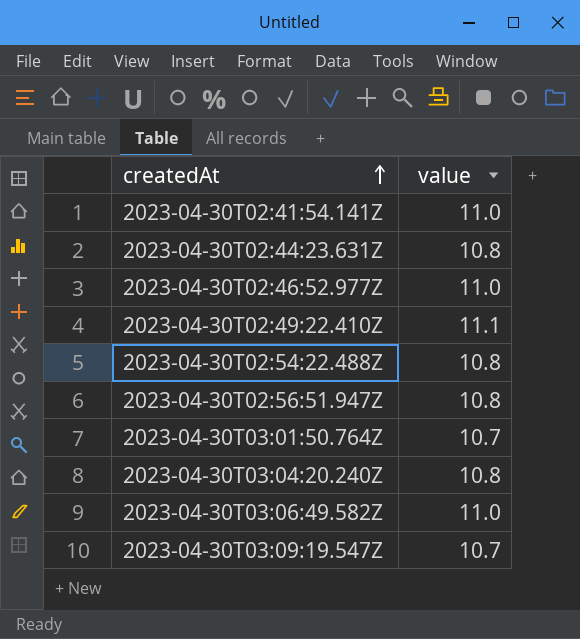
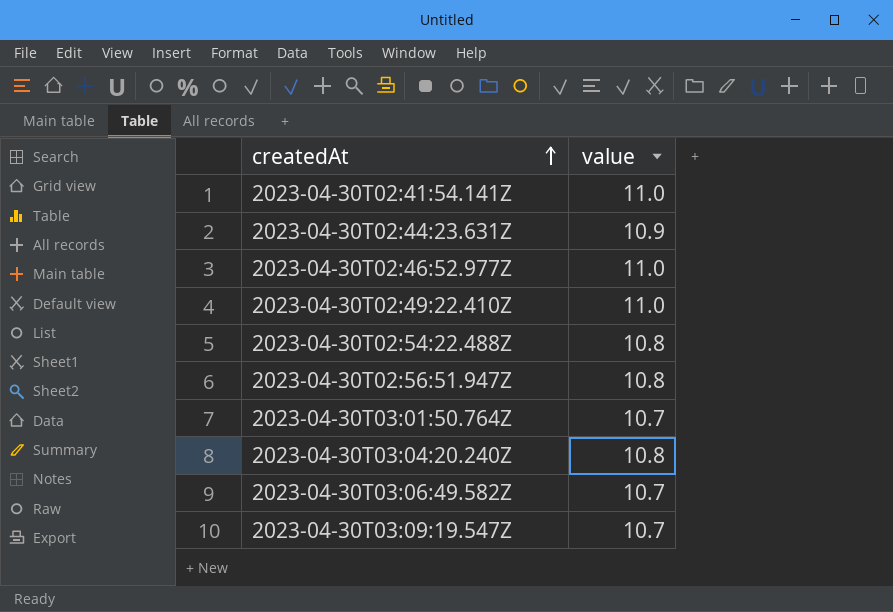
2023-04-30T02:44:23.631Z | value: 10.8 -> 10.9
2023-04-30T02:49:22.410Z | value: 11.1 -> 11.0
2023-04-30T03:06:49.582Z | value: 11.0 -> 10.7

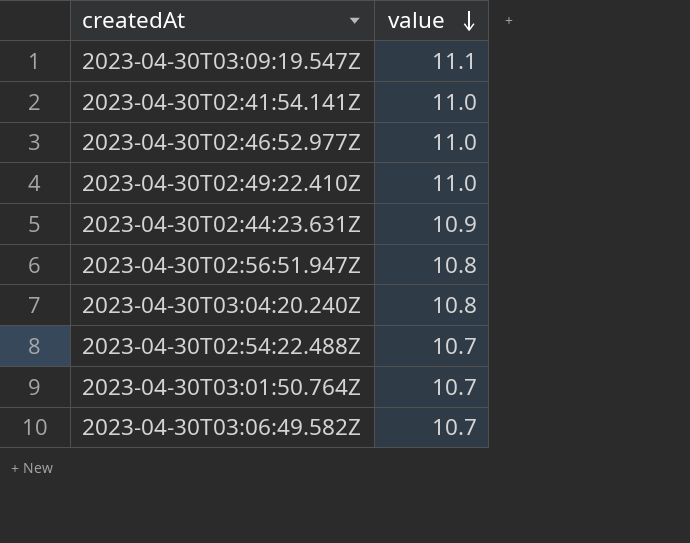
row order: createdAt ascending -> value descending
2023-04-30T03:09:19.547Z | value: 10.7 -> 11.1
2023-04-30T02:54:22.488Z | value: 10.8 -> 10.7

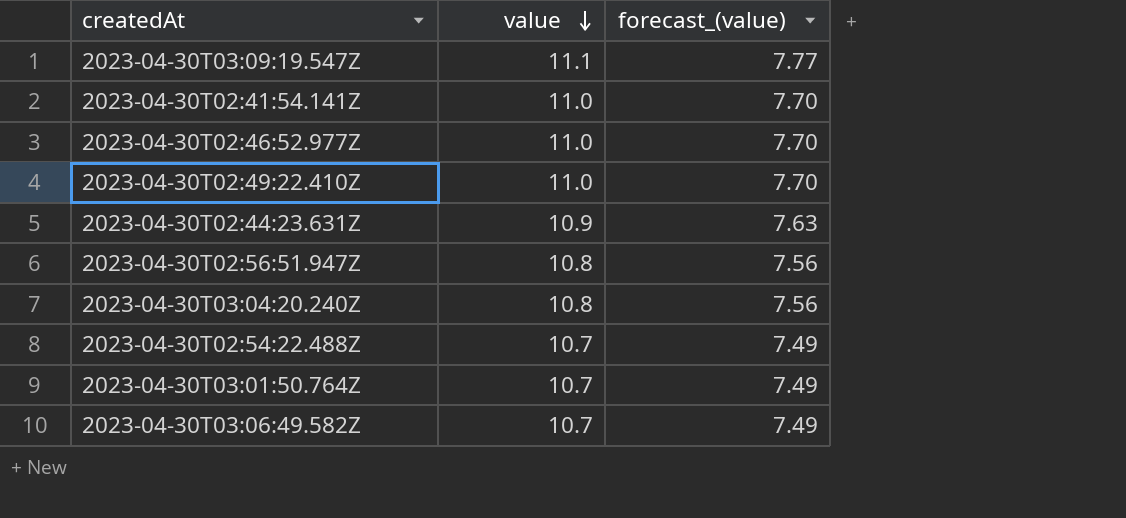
column forecast_(value) | formula: none -> [value] * 0.7

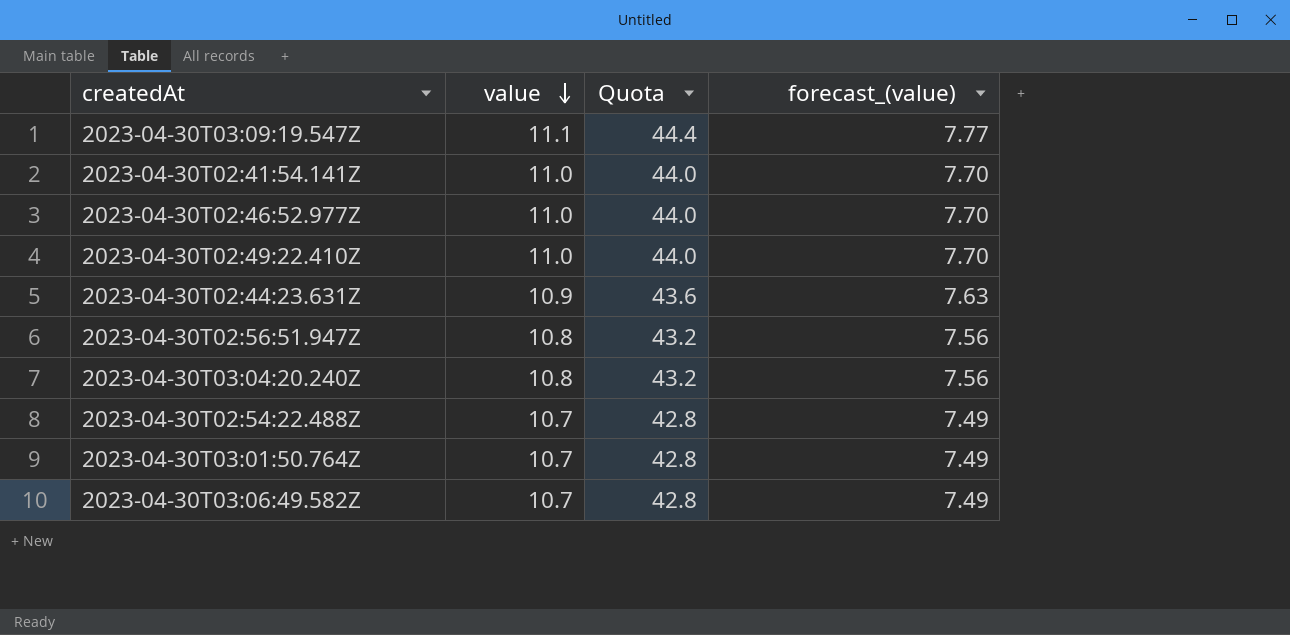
column Quota | formula: none -> [value] * 4

